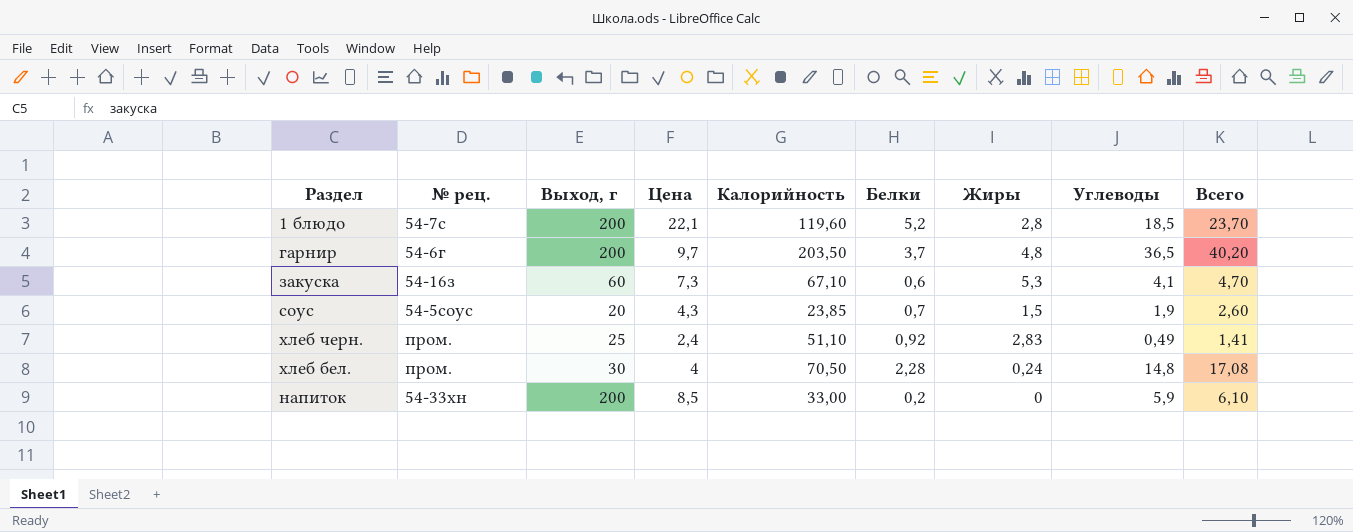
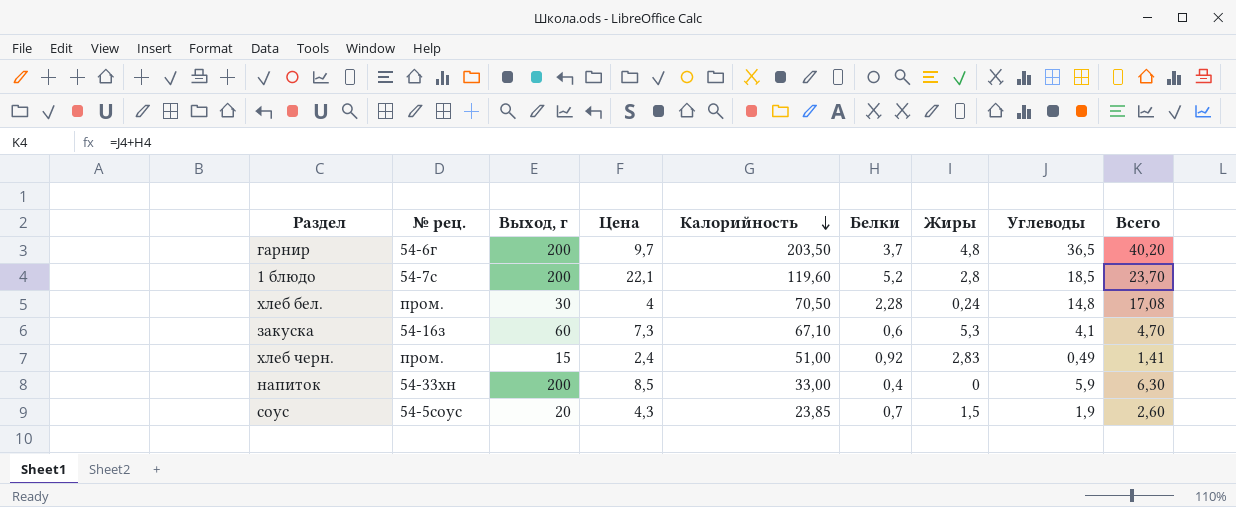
row order: none -> Калорийность descending
хлеб черн. | Выход, г: 25 -> 15
хлеб черн. | Калорийность: 51,10 -> 51,00
напиток | Белки: 0,2 -> 0,4
напиток | Всего: 6,10 -> 6,30

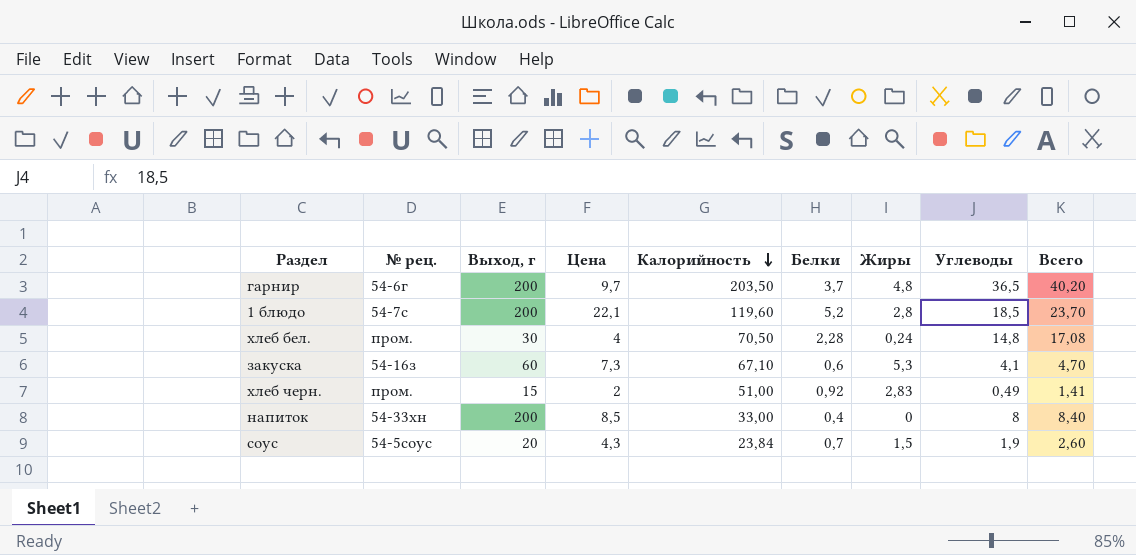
хлеб черн. | Цена: 2,4 -> 2
напиток | Углеводы: 5,9 -> 8
напиток | Всего: 6,30 -> 8,40
соус | Калорийность: 23,85 -> 23,84

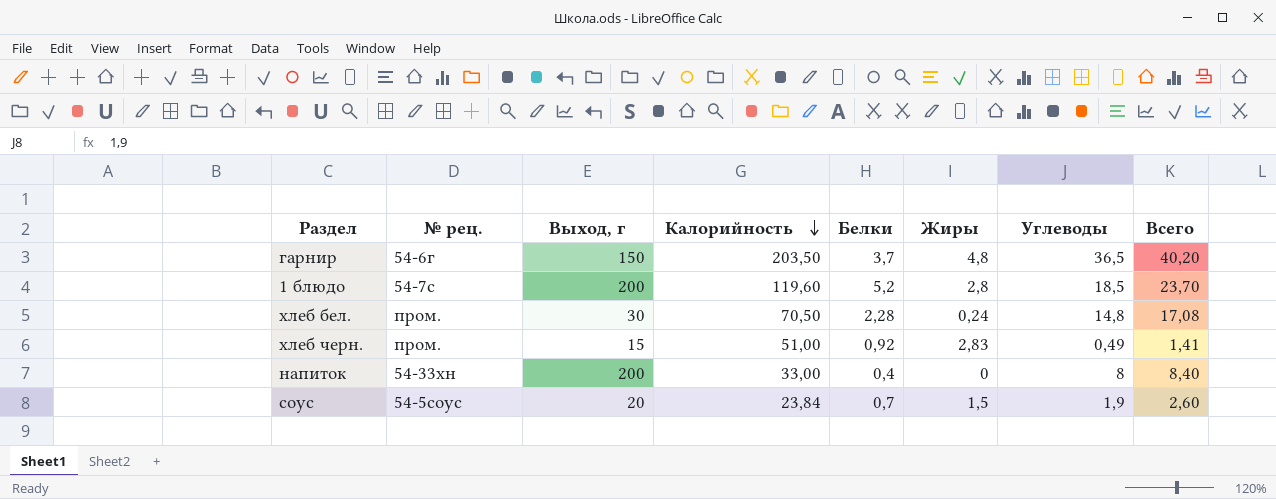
column Цена | position: 4 -> none
row закуска: 54-16з | 60 | 7,3 | 67,10 | 0,6 | 5,3 | 4,1 | 4,70 -> none
гарнир | Выход, г: 200 -> 150

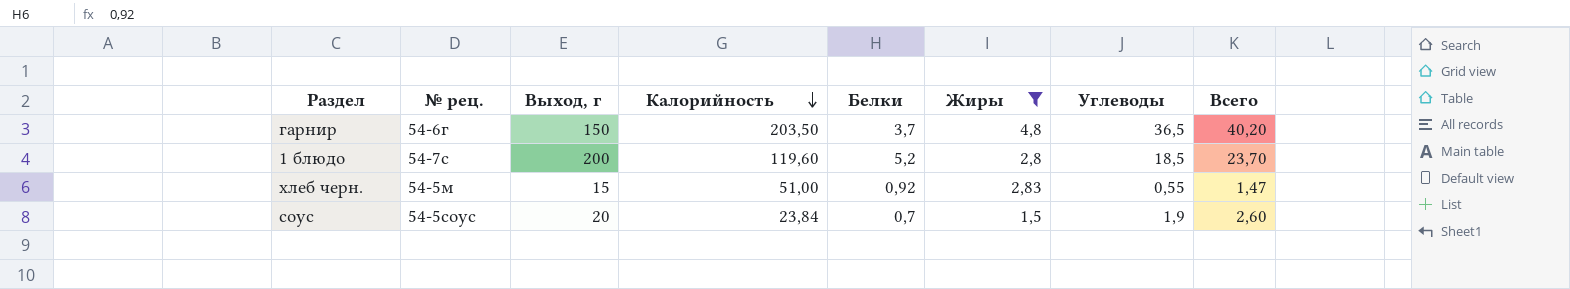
filter: none -> Жиры >= 1,5
хлеб черн. | № рец.: пром. -> 54-5м
хлеб черн. | Углеводы: 0,49 -> 0,55
хлеб черн. | Всего: 1,41 -> 1,47

